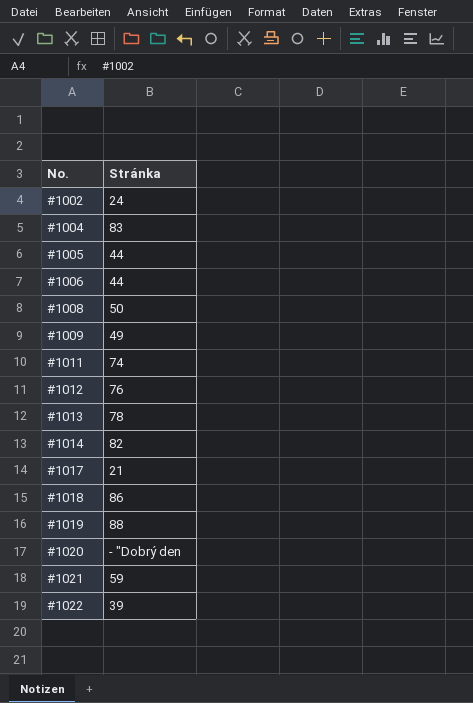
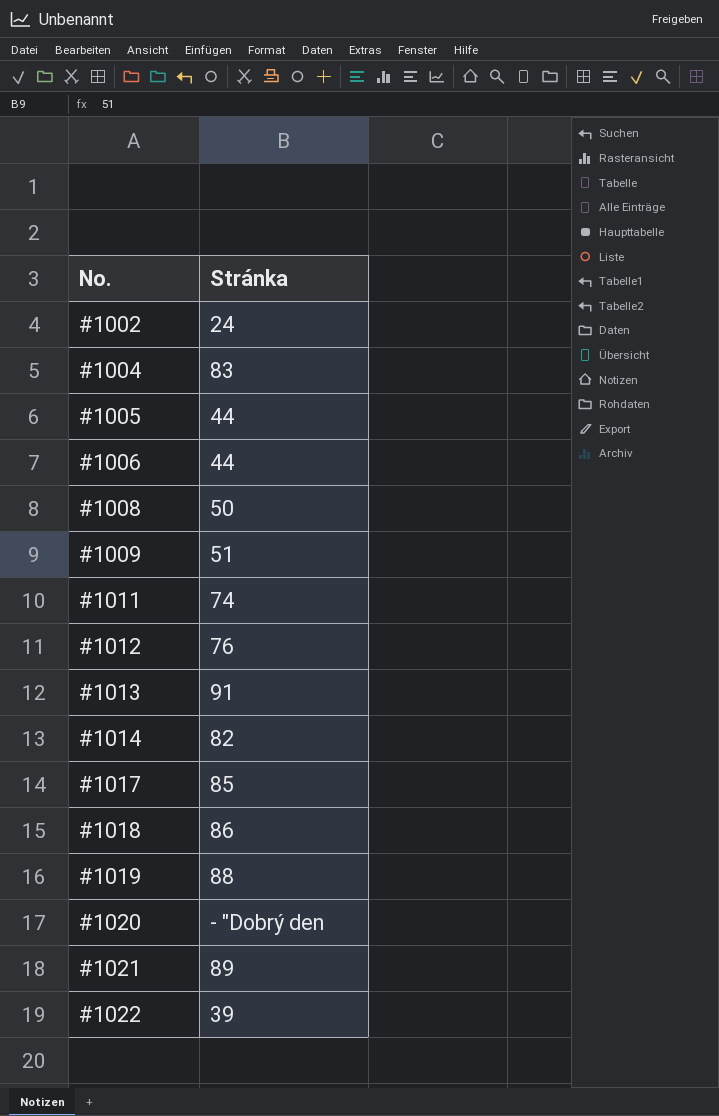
#1009 | Stránka: 49 -> 51
#1013 | Stránka: 78 -> 91
#1017 | Stránka: 21 -> 85
#1021 | Stránka: 59 -> 89

